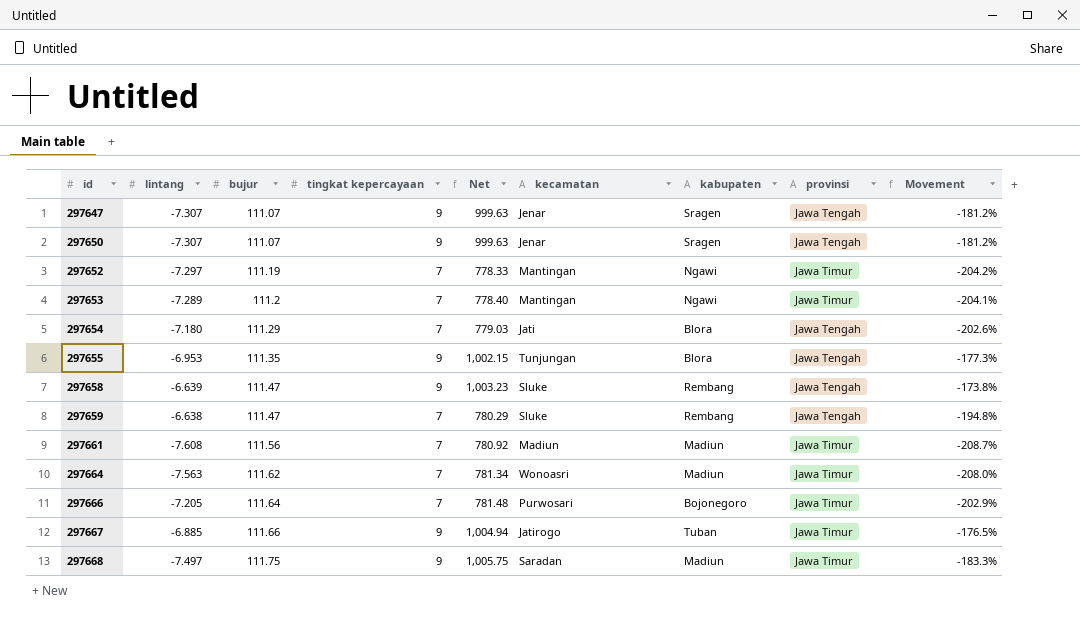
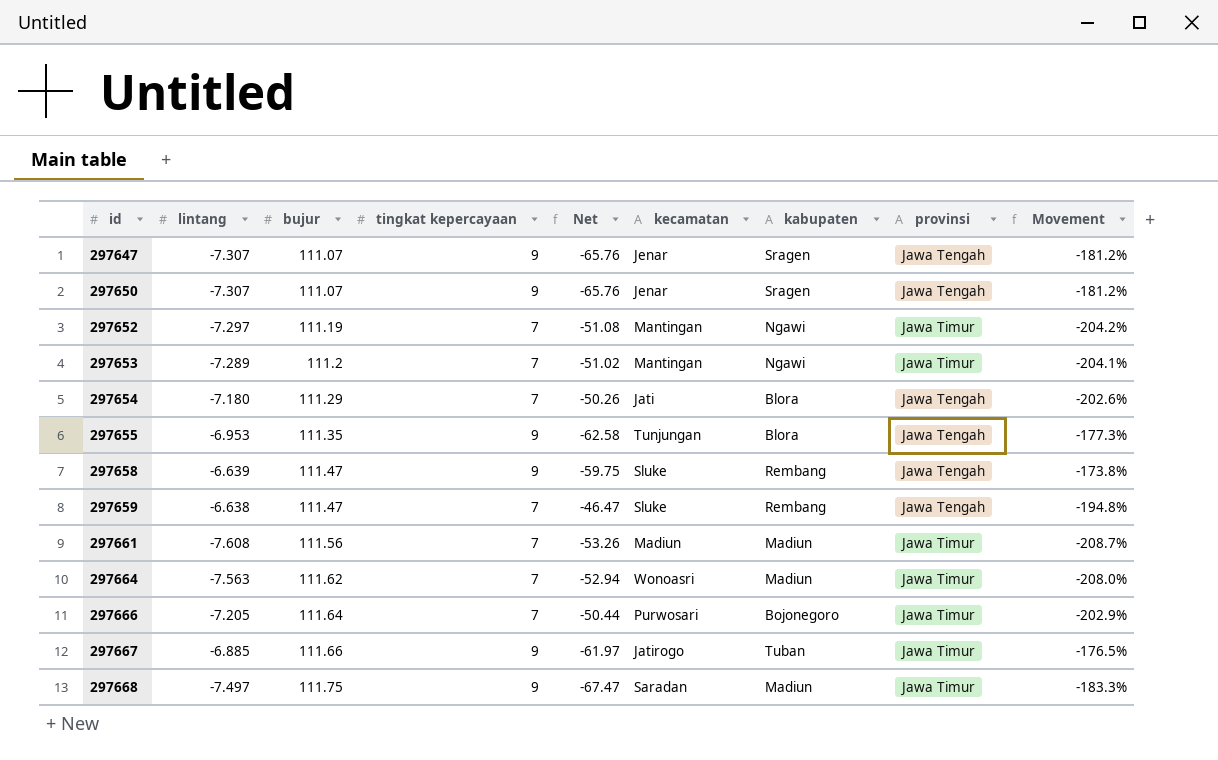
column Net | formula: [bujur] * [tingkat kepercayaan] -> [lintang] * [tingkat kepercayaan]

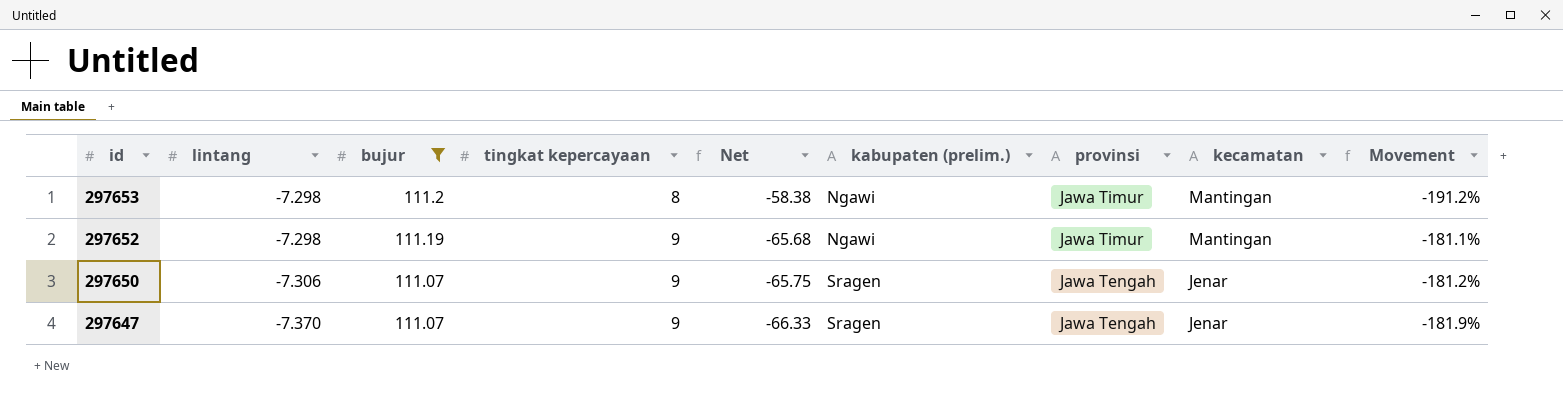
filter: none -> bujur <= 111.2
row order: id ascending -> id descending
column name: kabupaten -> kabupaten (prelim.)
column kecamatan | position: 6 -> 8
297653 | lintang: -7.289 -> -7.298
297653 | tingkat kepercayaan: 7 -> 8
297653 | Net: -51.02 -> -58.38
297653 | Movement: -204.1% -> -191.2%
297652 | lintang: -7.297 -> -7.298
297652 | tingkat kepercayaan: 7 -> 9
297652 | Net: -51.08 -> -65.68
297652 | Movement: -204.2% -> -181.1%
297650 | lintang: -7.307 -> -7.306
297650 | Net: -65.76 -> -65.75
297647 | lintang: -7.307 -> -7.370
297647 | Net: -65.76 -> -66.33
297647 | Movement: -181.2% -> -181.9%

